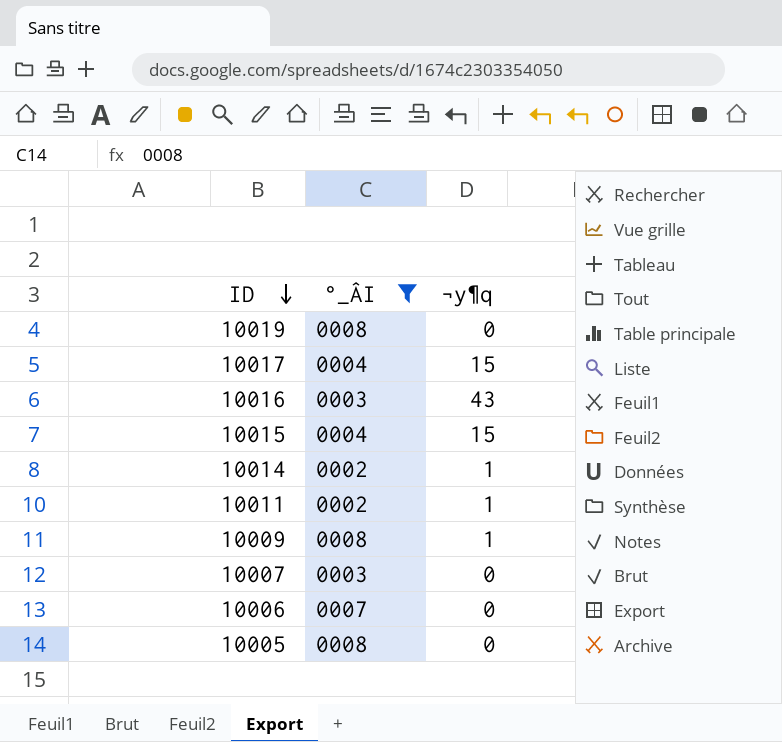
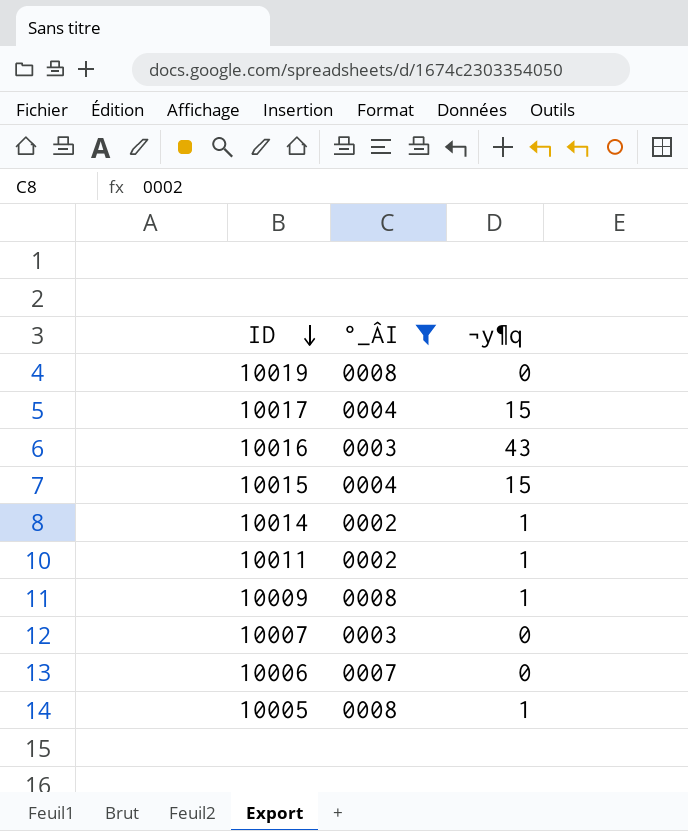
10005 | ¬y¶q: 0 -> 1

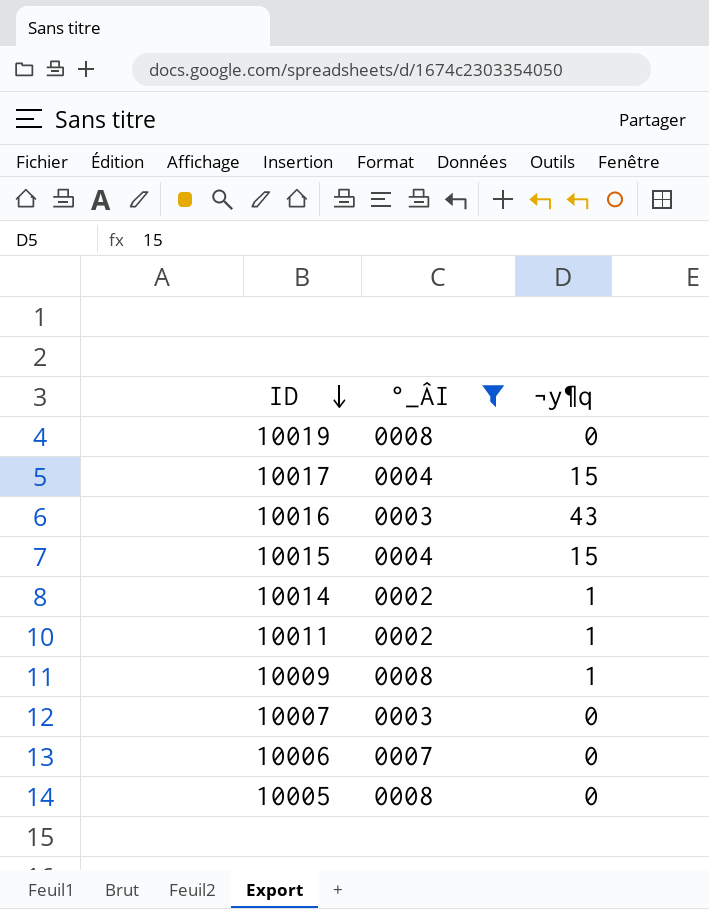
10005 | ¬y¶q: 1 -> 0

